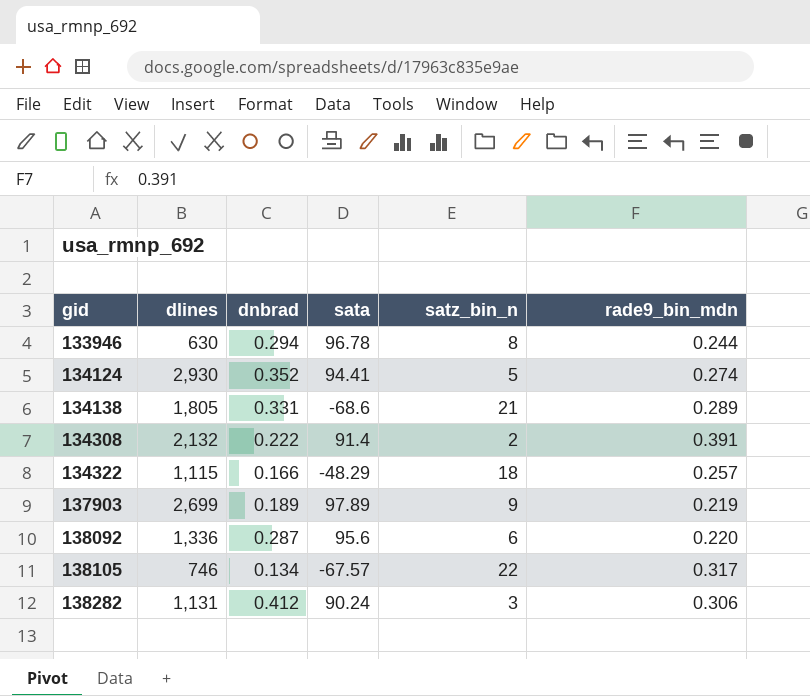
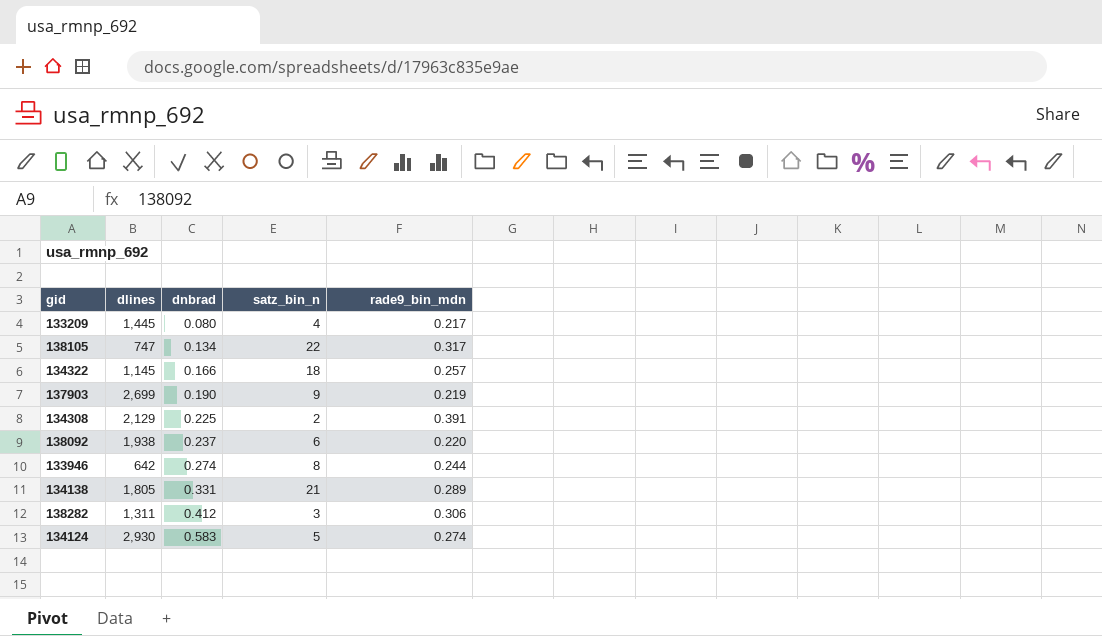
row order: gid ascending -> dnbrad ascending
column sata | position: 4 -> none
row 133209: none -> 1,445 | 0.080 | 4 | 0.217
138105 | dlines: 746 -> 747
134322 | dlines: 1,115 -> 1,145
137903 | dnbrad: 0.189 -> 0.190
134308 | dlines: 2,132 -> 2,129
134308 | dnbrad: 0.222 -> 0.225
138092 | dlines: 1,336 -> 1,938
138092 | dnbrad: 0.287 -> 0.237
133946 | dlines: 630 -> 642
133946 | dnbrad: 0.294 -> 0.274
138282 | dlines: 1,131 -> 1,311
134124 | dnbrad: 0.352 -> 0.583

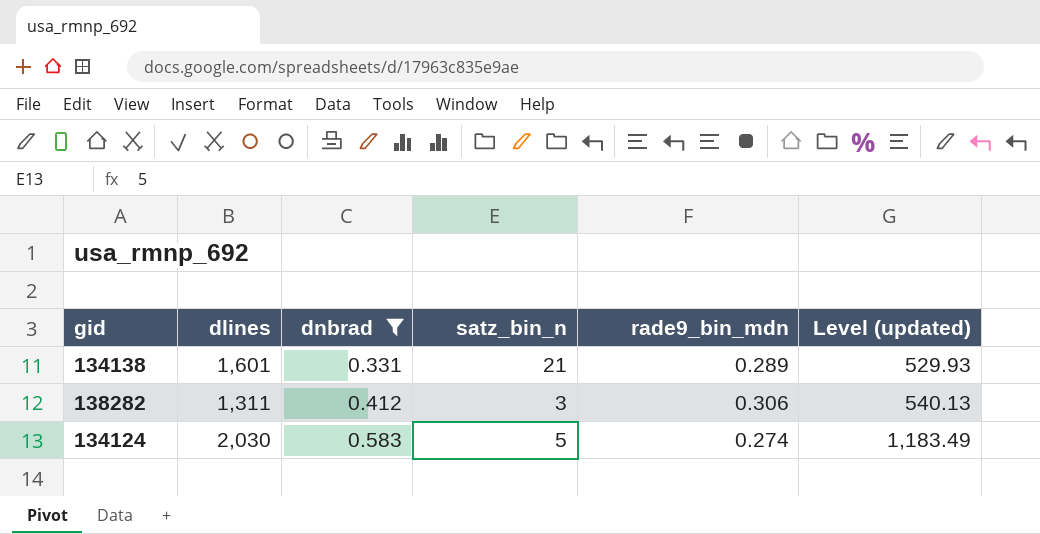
filter: none -> dnbrad >= 0.331
column Level (updated) | formula: none -> [dlines] * [dnbrad]
134138 | dlines: 1,805 -> 1,601
134124 | dlines: 2,930 -> 2,030

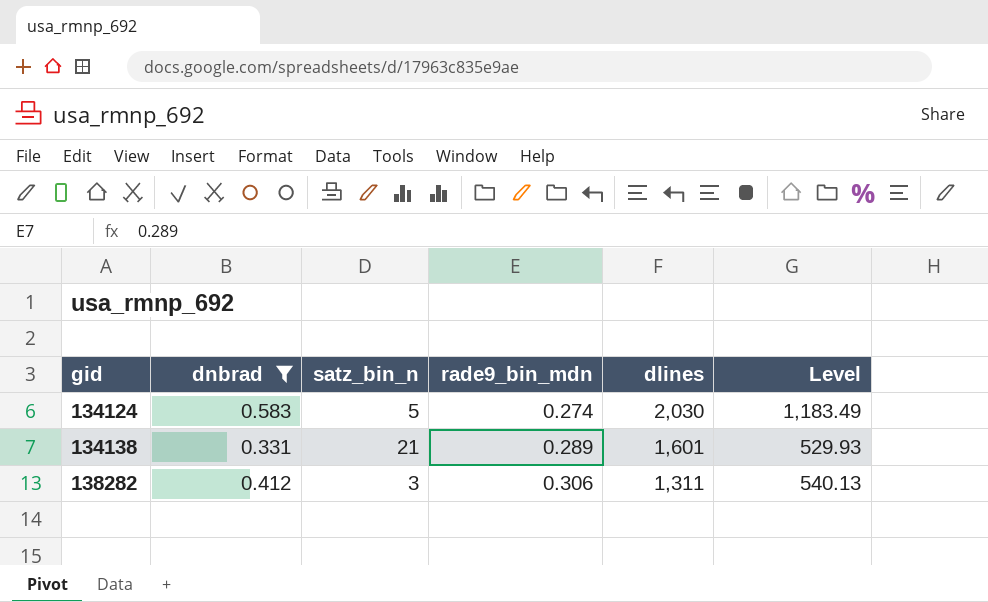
row order: dnbrad ascending -> gid ascending
column dlines | position: 2 -> 5
column name: Level (updated) -> Level

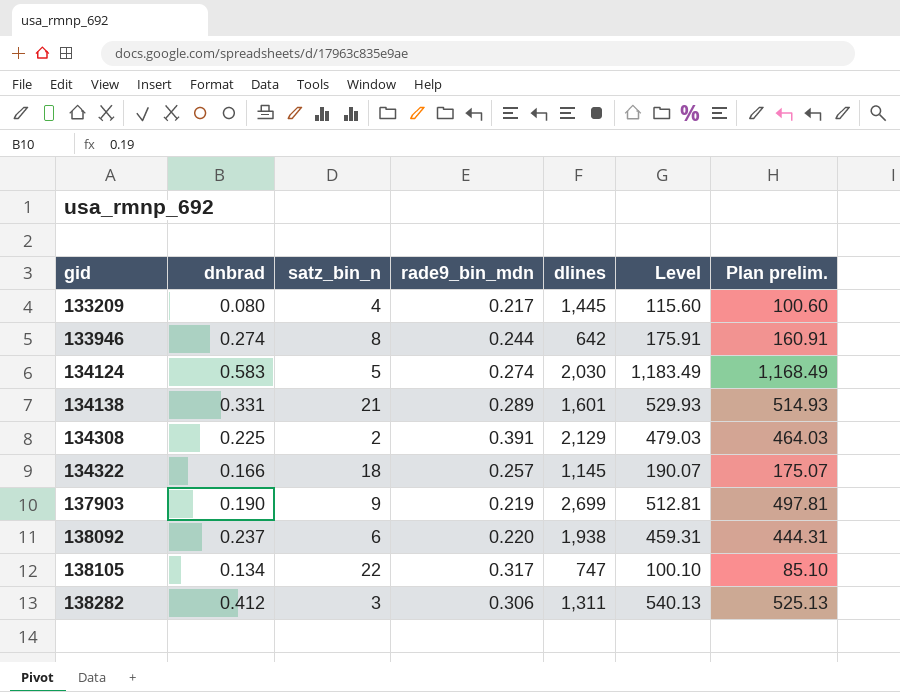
filter: dnbrad >= 0.331 -> none
column Plan prelim. | formula: none -> [Level] - 15

